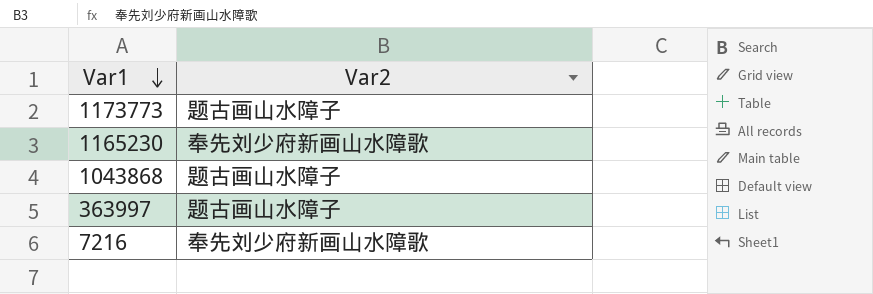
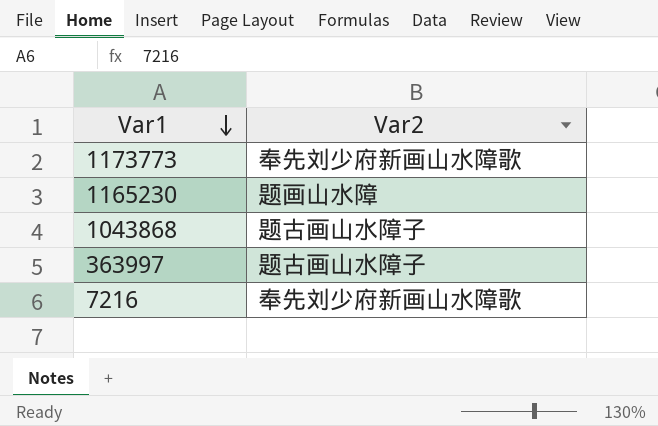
1173773 | Var2: 题古画山水障子 -> 奉先刘少府新画山水障歌
1165230 | Var2: 奉先刘少府新画山水障歌 -> 题画山水障

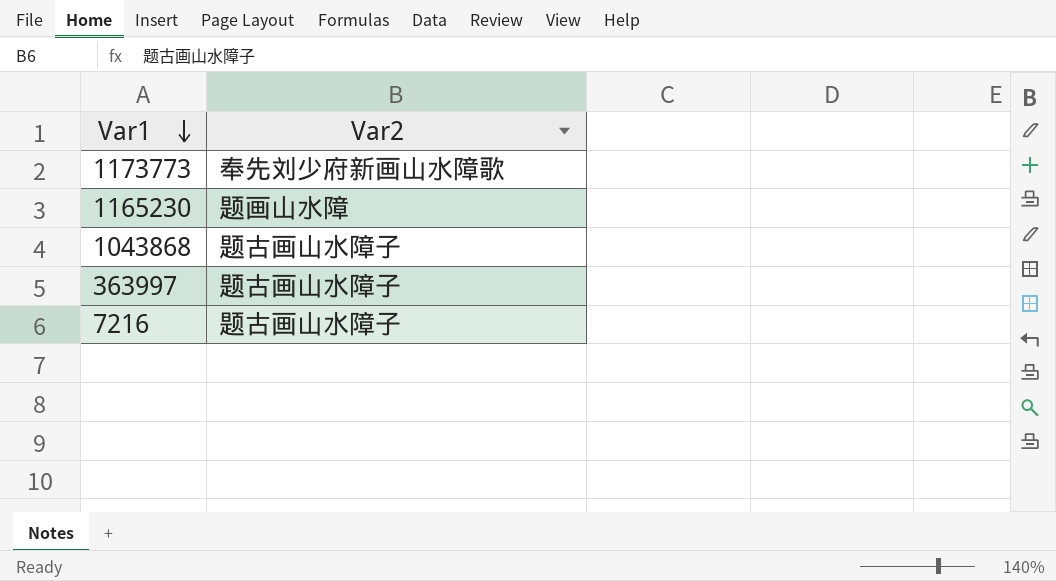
7216 | Var2: 奉先刘少府新画山水障歌 -> 题古画山水障子

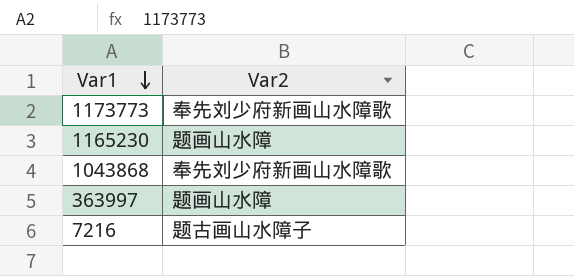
1043868 | Var2: 题古画山水障子 -> 奉先刘少府新画山水障歌
363997 | Var2: 题古画山水障子 -> 题画山水障

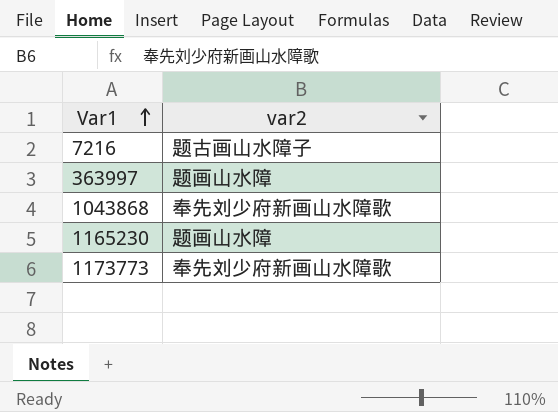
row order: Var1 descending -> Var1 ascending
column name: Var2 -> var2

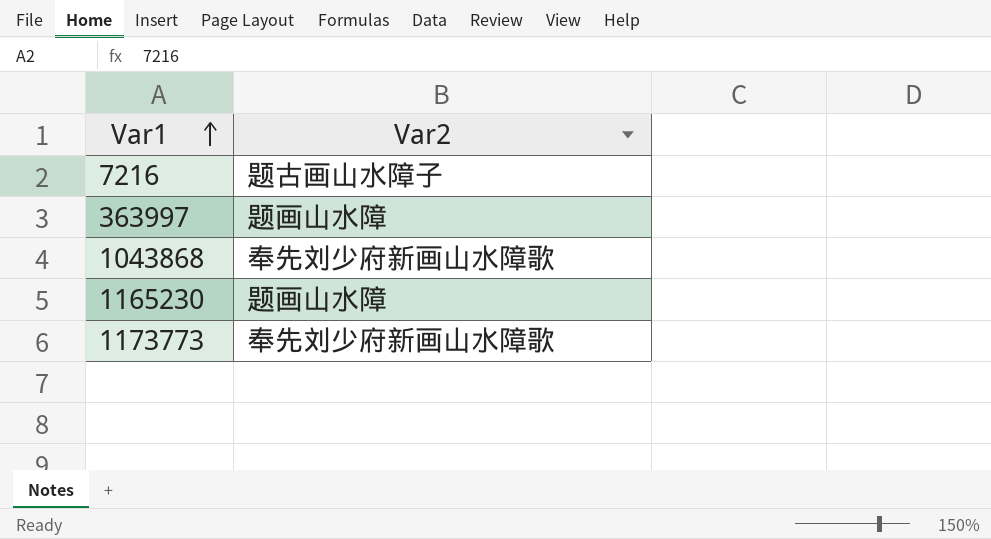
column name: var2 -> Var2

